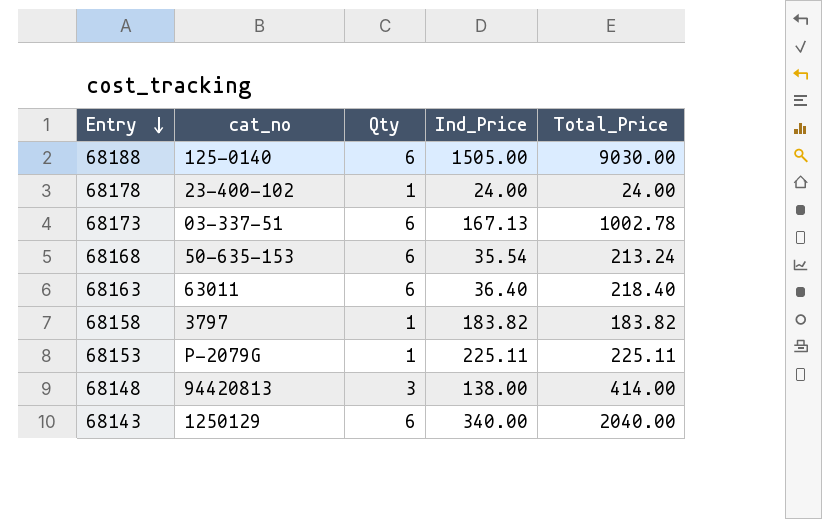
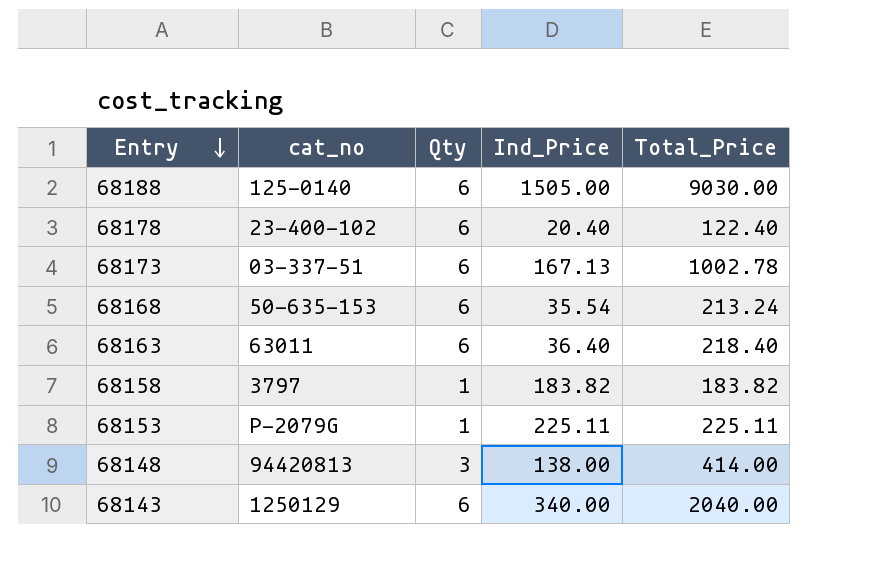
68178 | Qty: 1 -> 6
68178 | Ind_Price: 24.00 -> 20.40
68178 | Total_Price: 24.00 -> 122.40

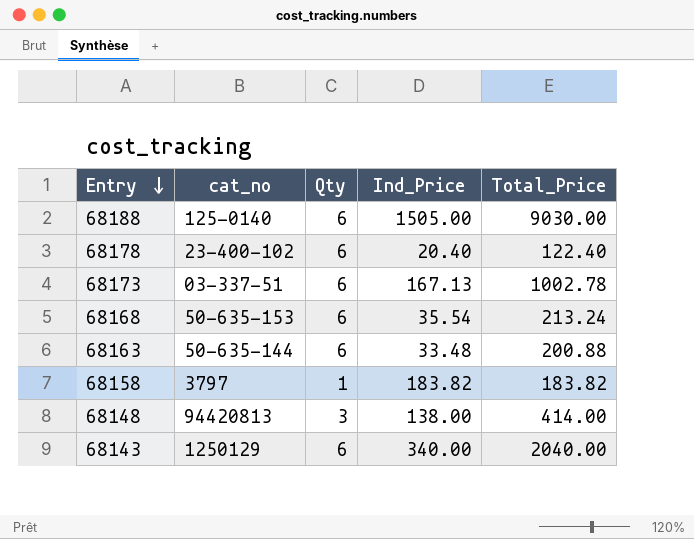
row 68153: P-2079G | 1 | 225.11 | 225.11 -> none
68163 | cat_no: 63011 -> 50-635-144
68163 | Ind_Price: 36.40 -> 33.48
68163 | Total_Price: 218.40 -> 200.88

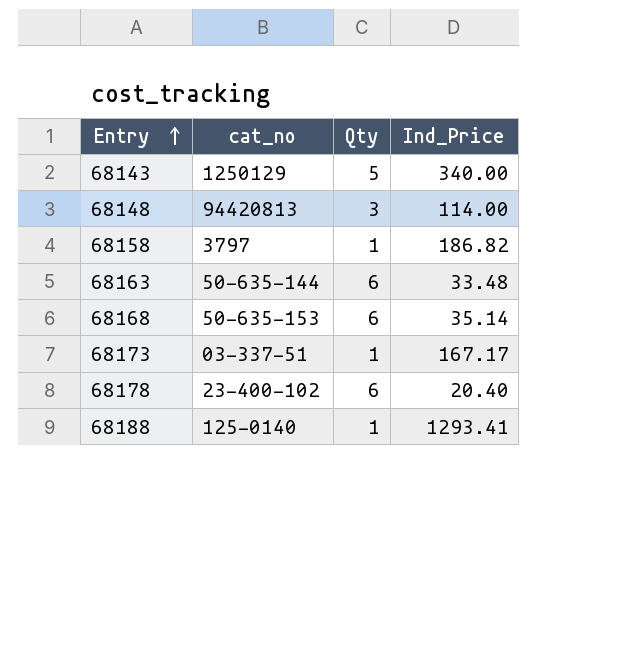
row order: Entry descending -> Entry ascending
column Total_Price | formula: [Qty] * [Ind_Price] -> none
68143 | Qty: 6 -> 5
68148 | Ind_Price: 138.00 -> 114.00
68158 | Ind_Price: 183.82 -> 186.82
68168 | Ind_Price: 35.54 -> 35.14
68173 | Qty: 6 -> 1
68173 | Ind_Price: 167.13 -> 167.17
68188 | Qty: 6 -> 1
68188 | Ind_Price: 1505.00 -> 1293.41

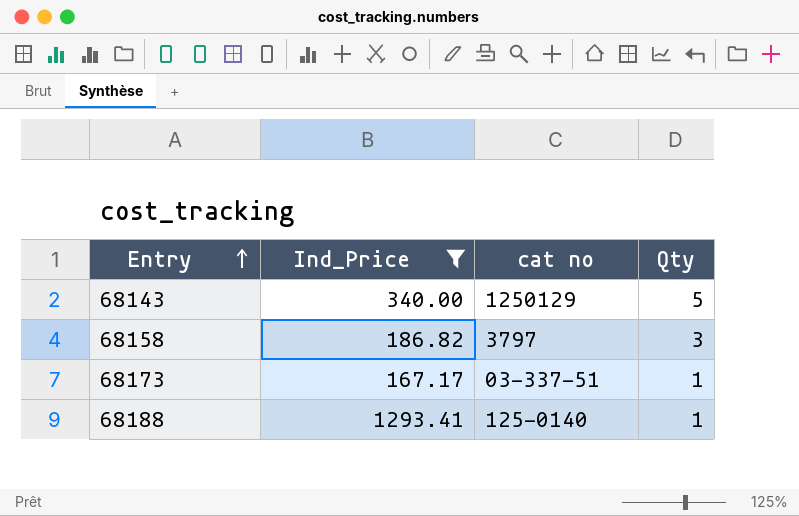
filter: none -> Ind_Price >= 167.17
column Ind_Price | position: 4 -> 2
column name: cat_no -> cat no
68158 | Qty: 1 -> 3

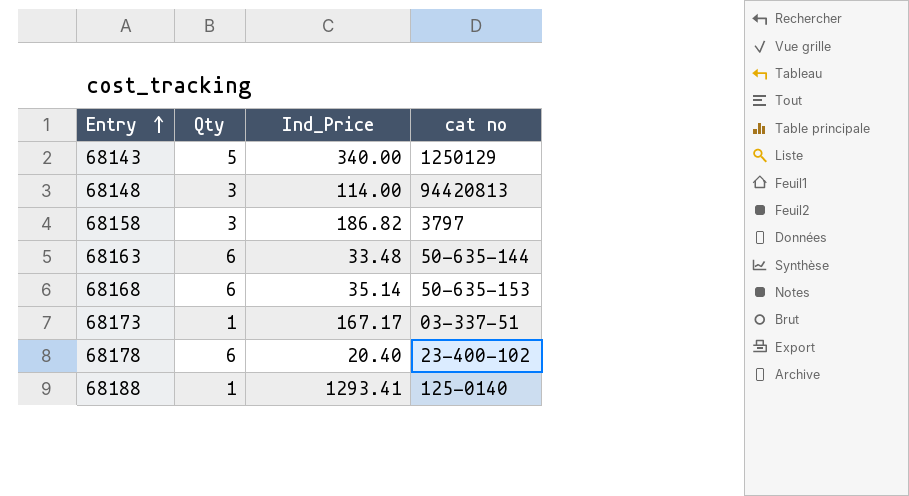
filter: Ind_Price >= 167.17 -> none
column Qty | position: 4 -> 2

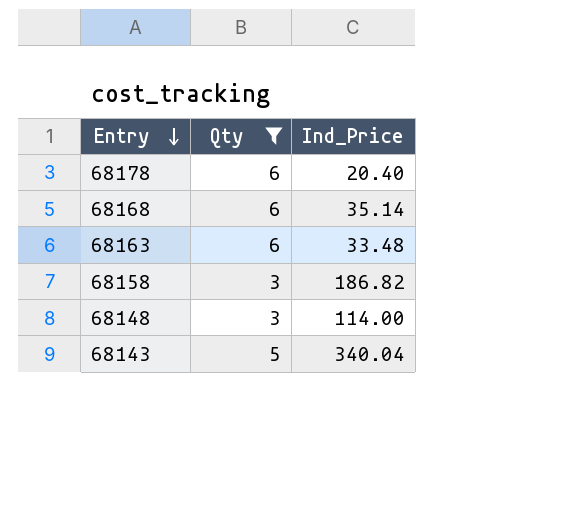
filter: none -> Qty != 1
row order: Entry ascending -> Entry descending
column cat no | position: 4 -> none
68143 | Ind_Price: 340.00 -> 340.04

